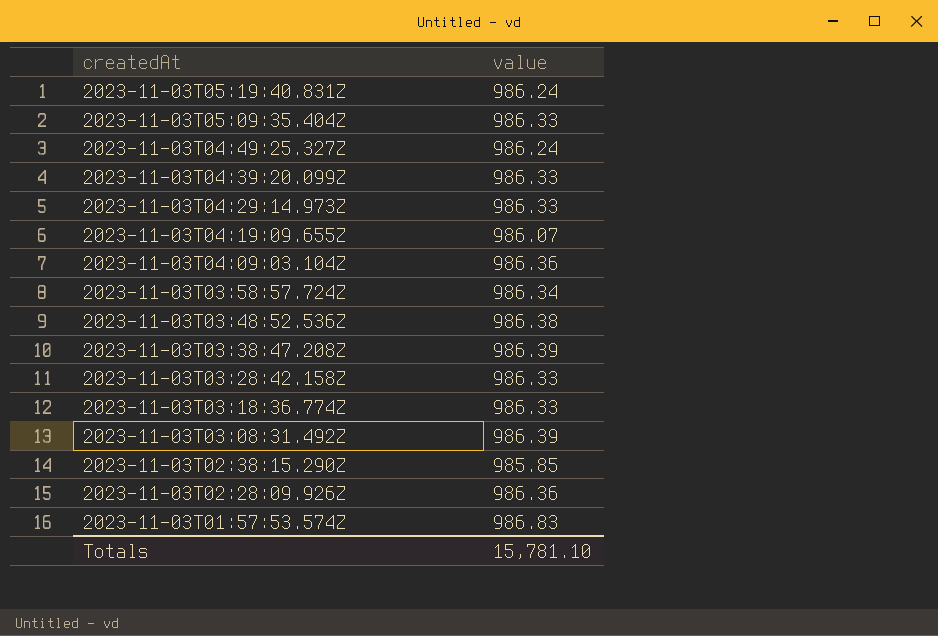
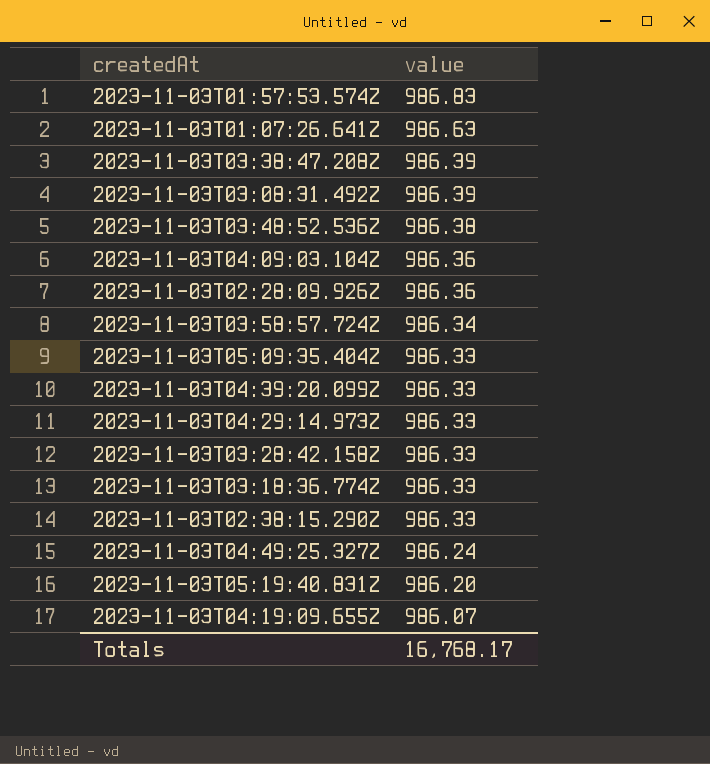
row order: createdAt descending -> value descending
row 2023-11-03T01:07:26.641Z: none -> 986.63
2023-11-03T02:38:15.290Z | value: 985.85 -> 986.33
2023-11-03T05:19:40.831Z | value: 986.24 -> 986.20
Totals | value: 15,781.10 -> 16,768.17

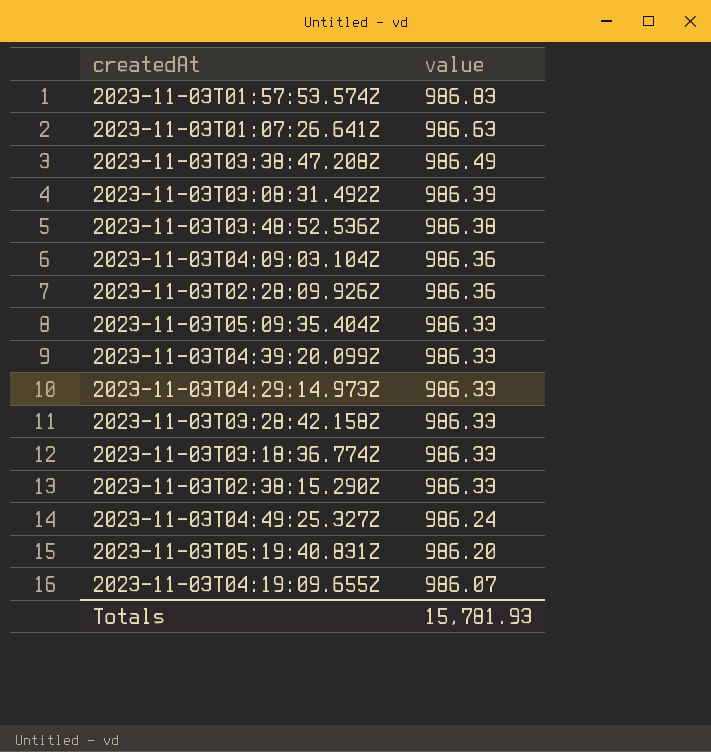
row 2023-11-03T03:58:57.724Z: 986.34 -> none
2023-11-03T03:38:47.208Z | value: 986.39 -> 986.49
Totals | value: 16,768.17 -> 15,781.93

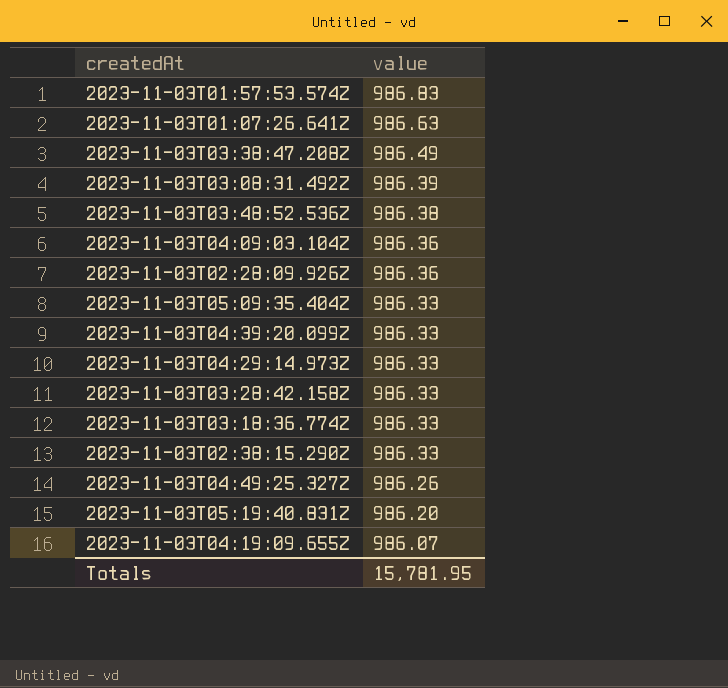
2023-11-03T04:49:25.327Z | value: 986.24 -> 986.26
Totals | value: 15,781.93 -> 15,781.95

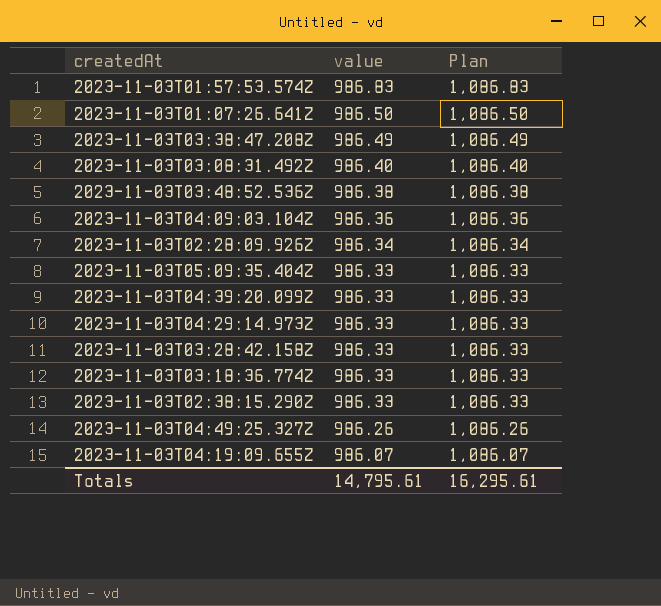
column Plan | formula: none -> [value] + 100
row 2023-11-03T05:19:40.831Z: 986.20 -> none
2023-11-03T01:07:26.641Z | value: 986.63 -> 986.50
2023-11-03T03:08:31.492Z | value: 986.39 -> 986.40
2023-11-03T02:28:09.926Z | value: 986.36 -> 986.34
Totals | value: 15,781.95 -> 14,795.61

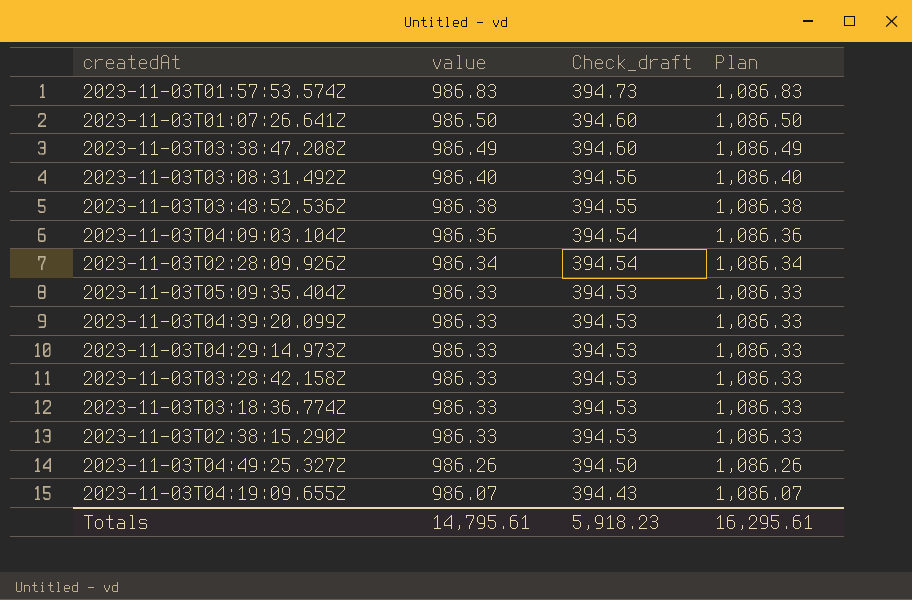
column Check_draft | formula: none -> [value] * 0.4

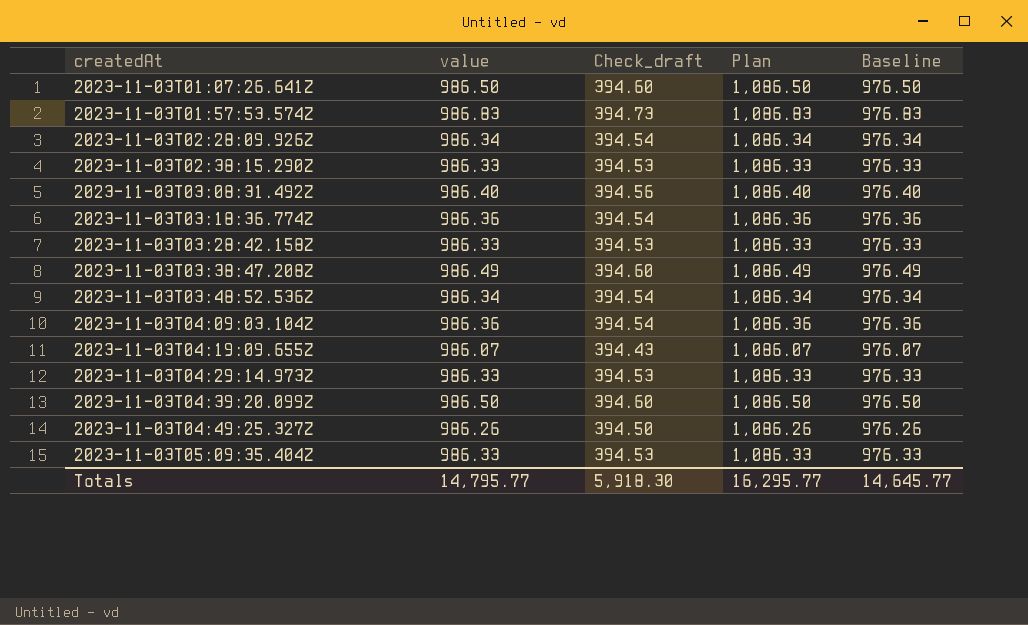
row order: value descending -> createdAt ascending
column Baseline | formula: none -> [value] - 10
2023-11-03T03:18:36.774Z | value: 986.33 -> 986.36
2023-11-03T03:18:36.774Z | Check_draft: 394.53 -> 394.54
2023-11-03T03:18:36.774Z | Plan: 1,086.33 -> 1,086.36
2023-11-03T03:48:52.536Z | value: 986.38 -> 986.34
2023-11-03T03:48:52.536Z | Check_draft: 394.55 -> 394.54
2023-11-03T03:48:52.536Z | Plan: 1,086.38 -> 1,086.34
2023-11-03T04:39:20.099Z | value: 986.33 -> 986.50
2023-11-03T04:39:20.099Z | Check_draft: 394.53 -> 394.60
2023-11-03T04:39:20.099Z | Plan: 1,086.33 -> 1,086.50
Totals | value: 14,795.61 -> 14,795.77
Totals | Check_draft: 5,918.23 -> 5,918.30
Totals | Plan: 16,295.61 -> 16,295.77

